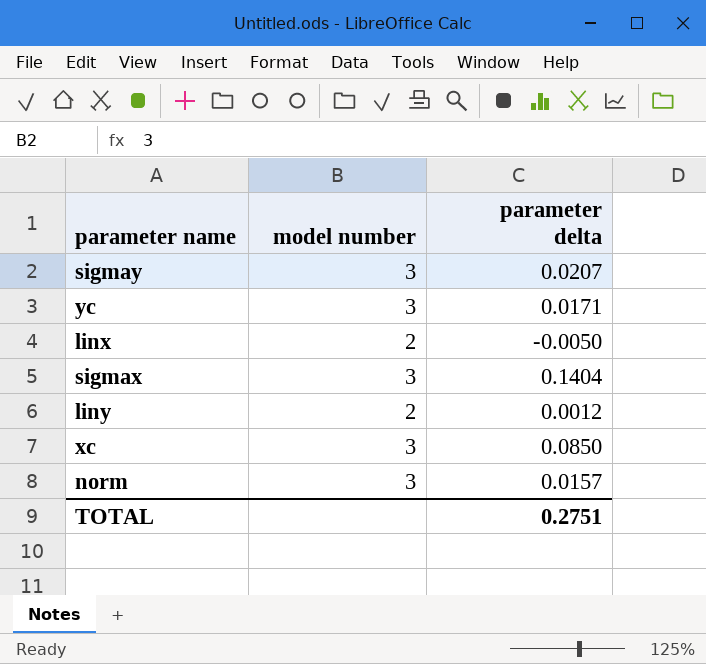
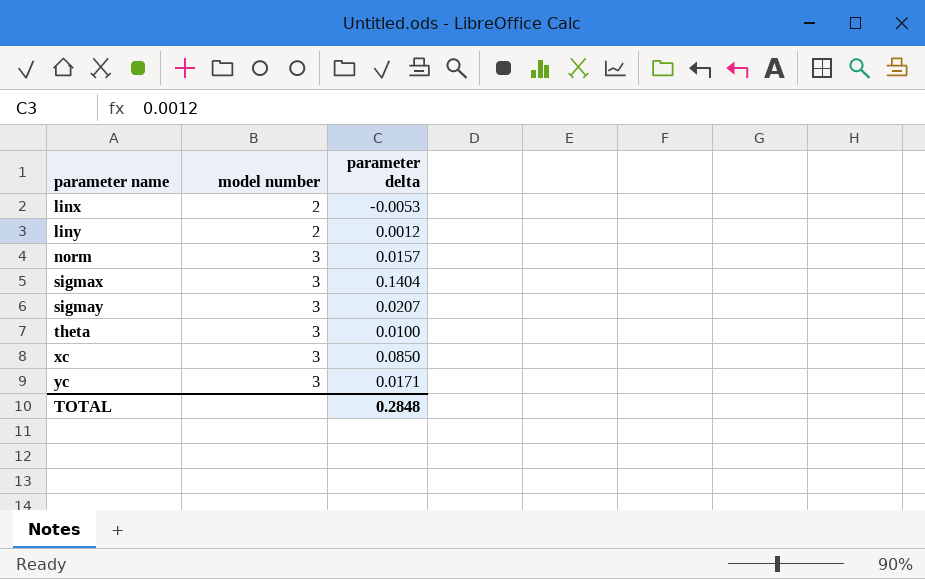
row order: none -> parameter name ascending
linx | parameter delta: -0.0050 -> -0.0053
row theta: none -> 3 | 0.0100
TOTAL | parameter delta: 0.2751 -> 0.2848

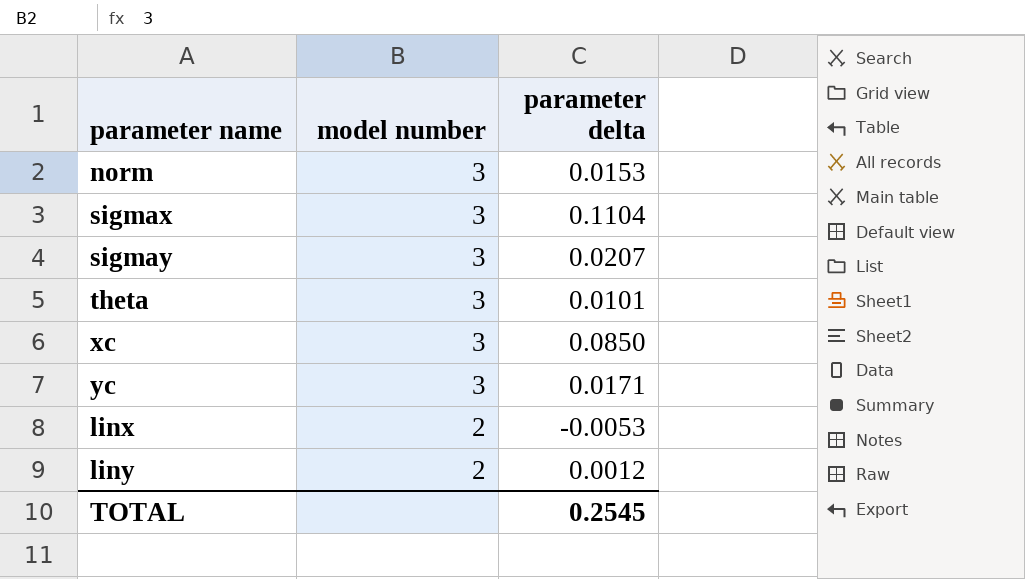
row order: parameter name ascending -> model number descending
norm | parameter delta: 0.0157 -> 0.0153
sigmax | parameter delta: 0.1404 -> 0.1104
theta | parameter delta: 0.0100 -> 0.0101
TOTAL | parameter delta: 0.2848 -> 0.2545

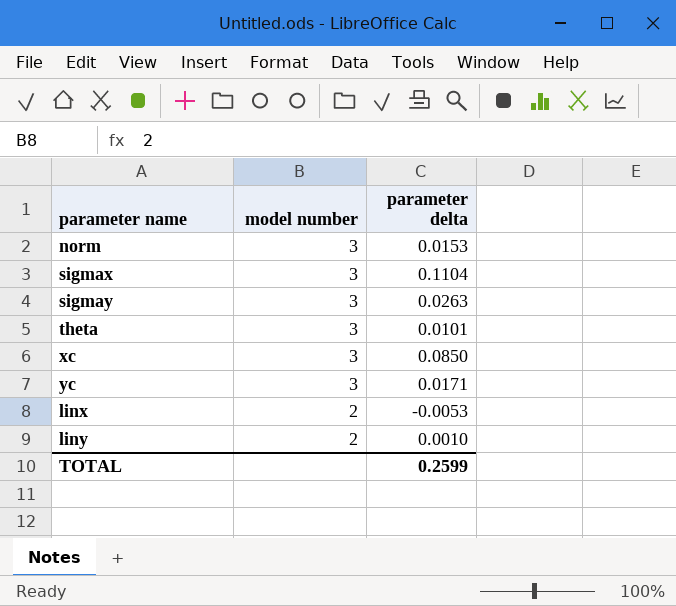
sigmay | parameter delta: 0.0207 -> 0.0263
liny | parameter delta: 0.0012 -> 0.0010
TOTAL | parameter delta: 0.2545 -> 0.2599

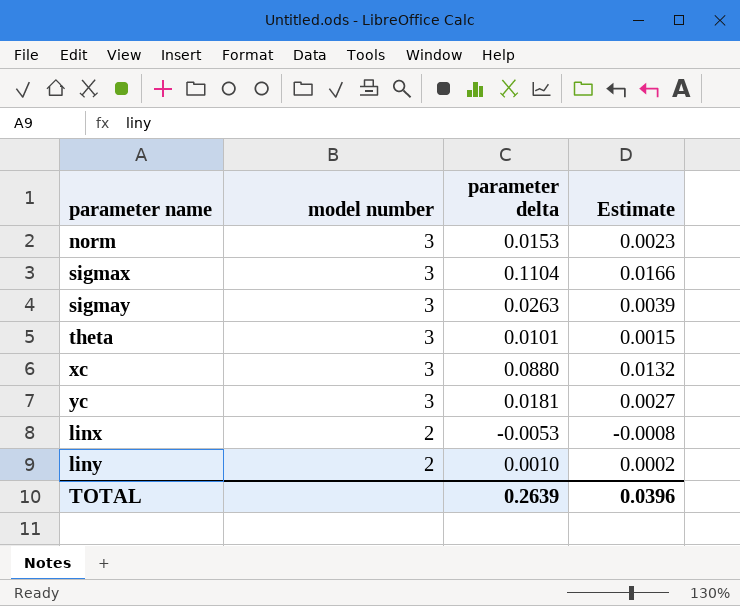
column Estimate | formula: none -> [parameter delta] * 0.15
xc | parameter delta: 0.0850 -> 0.0880
yc | parameter delta: 0.0171 -> 0.0181
TOTAL | parameter delta: 0.2599 -> 0.2639

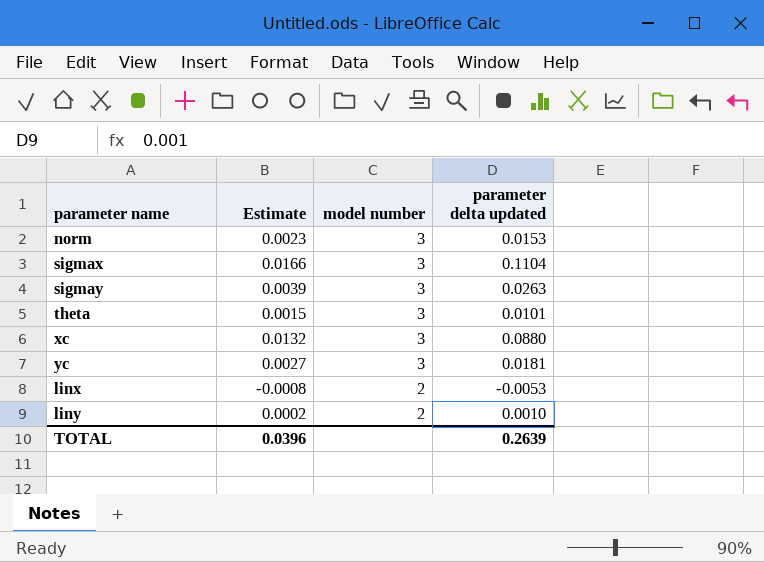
column Estimate | position: 4 -> 2
column name: parameter delta -> parameter delta updated

